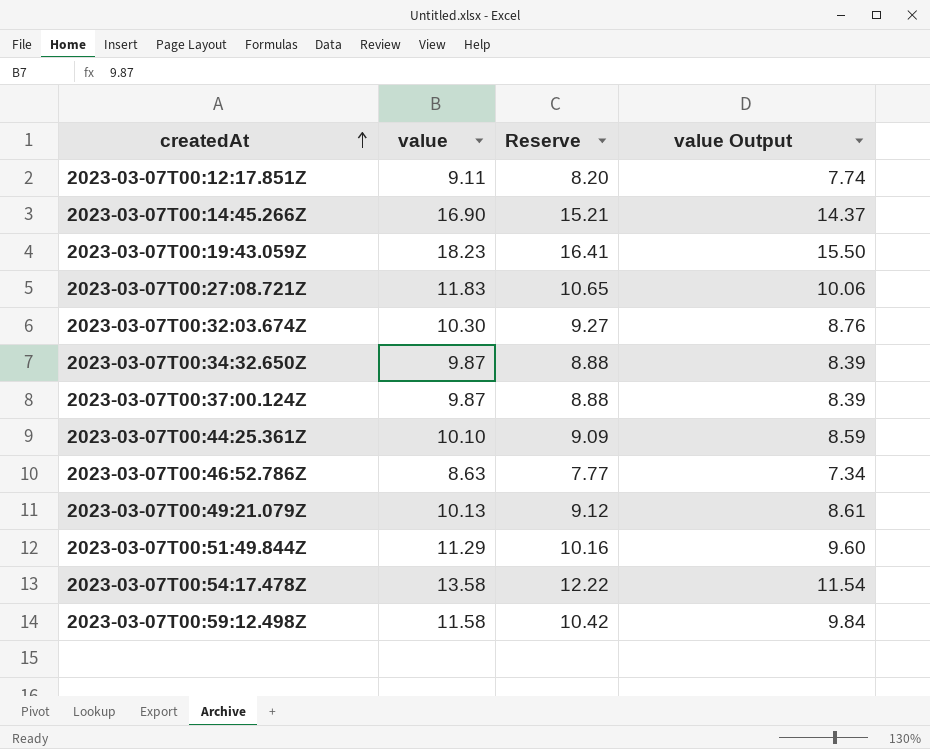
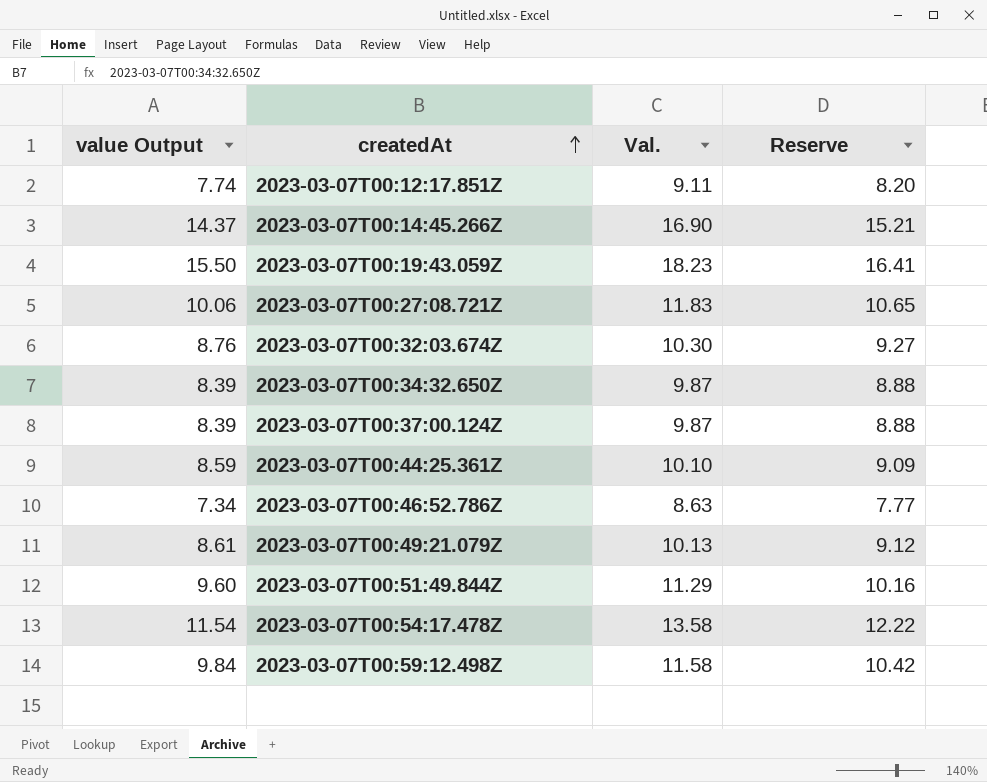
column value Output | position: 4 -> 1
column name: value -> Val.

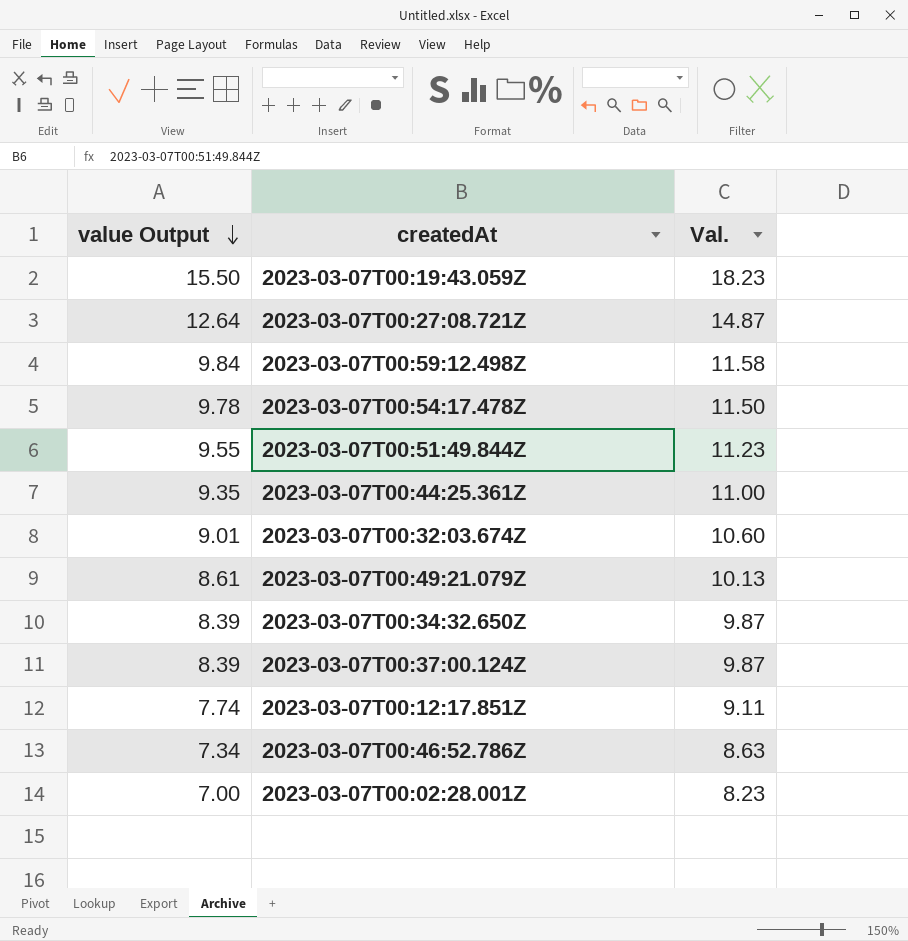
row order: createdAt ascending -> value Output descending
column Reserve | formula: [Val.] * 0.9 -> none
row 2023-03-07T00:14:45.266Z: 14.37 | 16.90 | 15.21 -> none
2023-03-07T00:27:08.721Z | value Output: 10.06 -> 12.64
2023-03-07T00:27:08.721Z | Val.: 11.83 -> 14.87
2023-03-07T00:54:17.478Z | value Output: 11.54 -> 9.78
2023-03-07T00:54:17.478Z | Val.: 13.58 -> 11.50
2023-03-07T00:51:49.844Z | value Output: 9.60 -> 9.55
2023-03-07T00:51:49.844Z | Val.: 11.29 -> 11.23
2023-03-07T00:44:25.361Z | value Output: 8.59 -> 9.35
2023-03-07T00:44:25.361Z | Val.: 10.10 -> 11.00
2023-03-07T00:32:03.674Z | value Output: 8.76 -> 9.01
2023-03-07T00:32:03.674Z | Val.: 10.30 -> 10.60
row 2023-03-07T00:02:28.001Z: none -> 7.00 | 8.23

